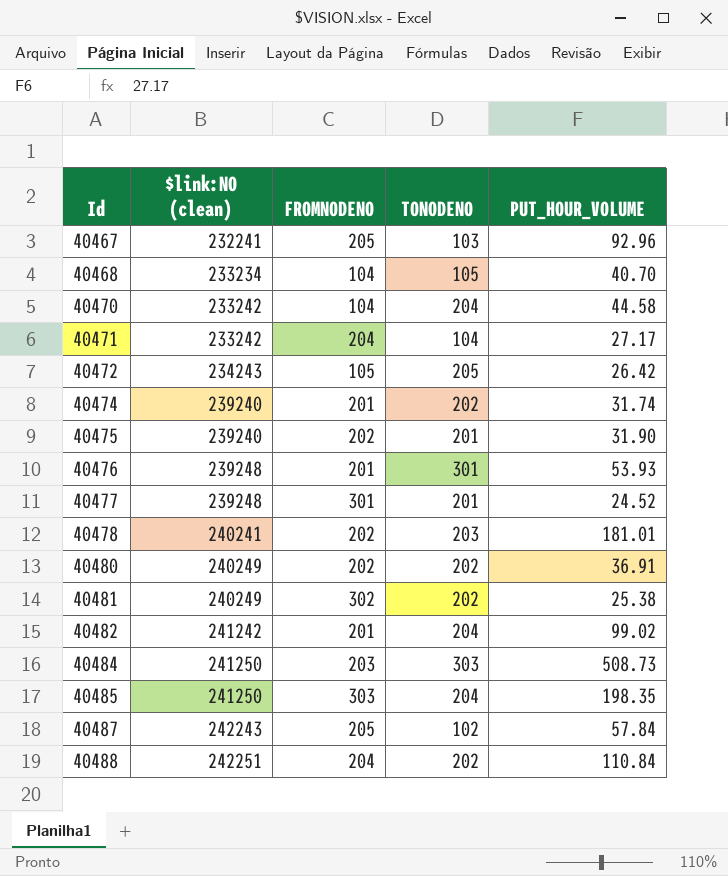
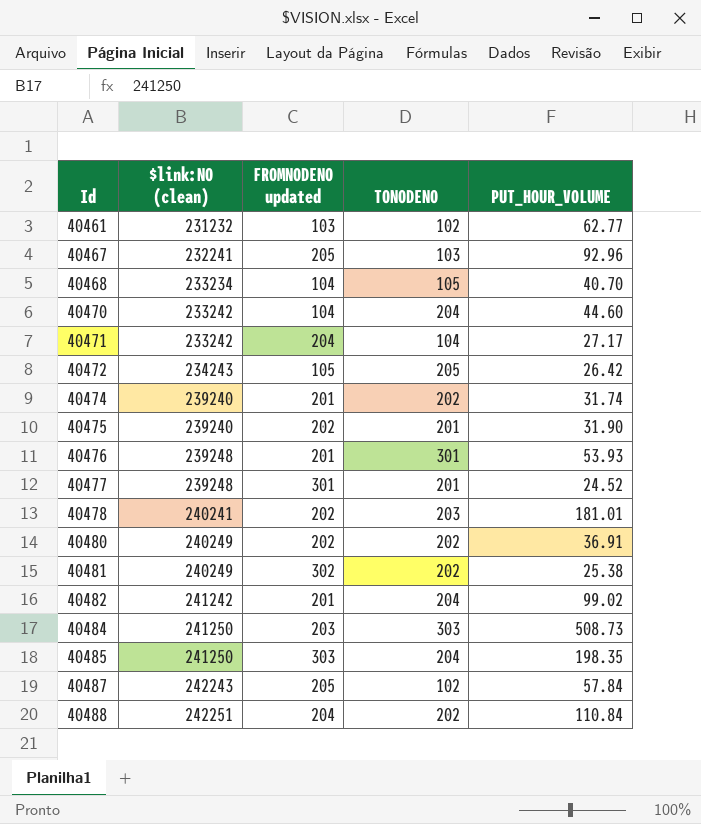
column name: FROMNODENO -> FROMNODENO updated
row 40461: none -> 231232 | 103 | 102 | 62.77
40470 | PUT_HOUR_VOLUME: 44.58 -> 44.60

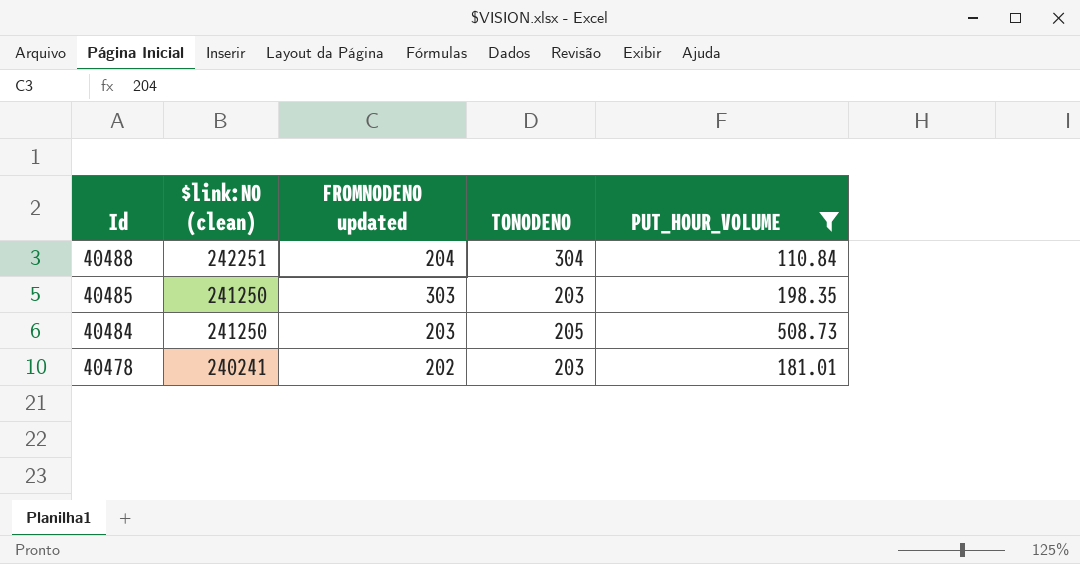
filter: none -> PUT_HOUR_VOLUME >= 110.84
row order: Id ascending -> Id descending
40488 | TONODENO: 202 -> 304
40485 | TONODENO: 204 -> 203
40484 | TONODENO: 303 -> 205

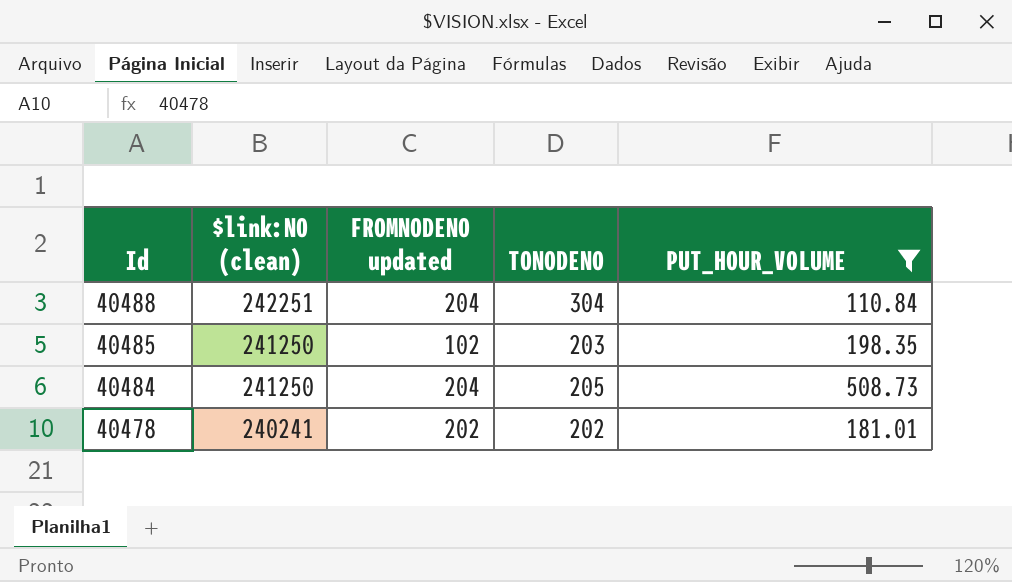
40485 | FROMNODENO updated: 303 -> 102
40484 | FROMNODENO updated: 203 -> 204
40478 | TONODENO: 203 -> 202

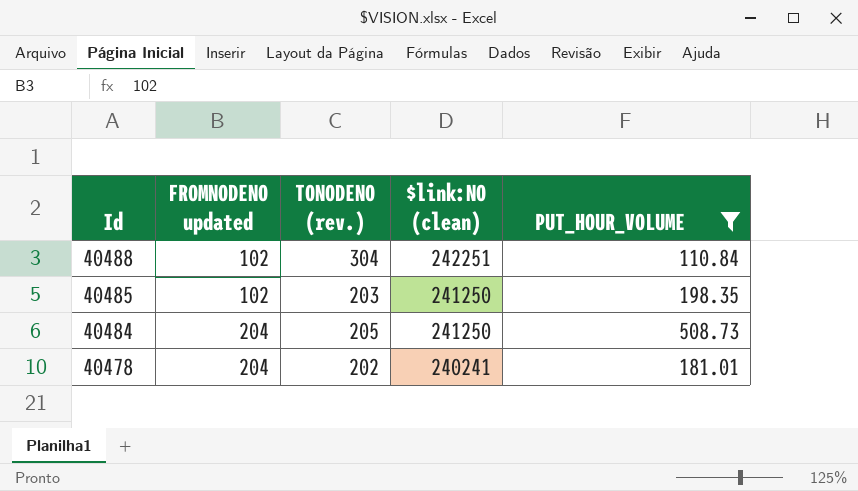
column name: TONODENO -> TONODENO (rev.)
column $link:NO (clean) | position: 2 -> 4
40488 | FROMNODENO updated: 204 -> 102
40478 | FROMNODENO updated: 202 -> 204

